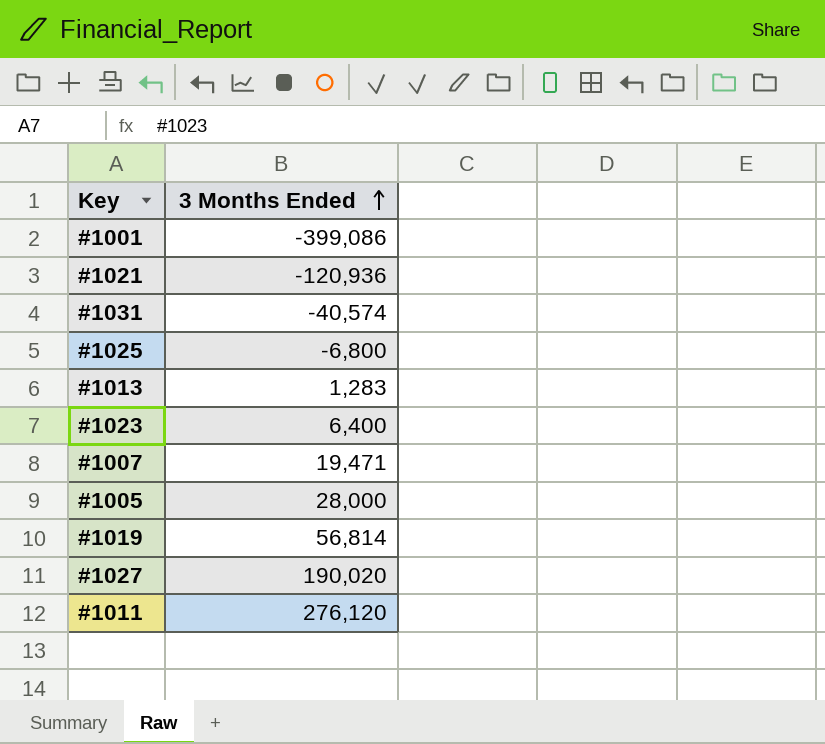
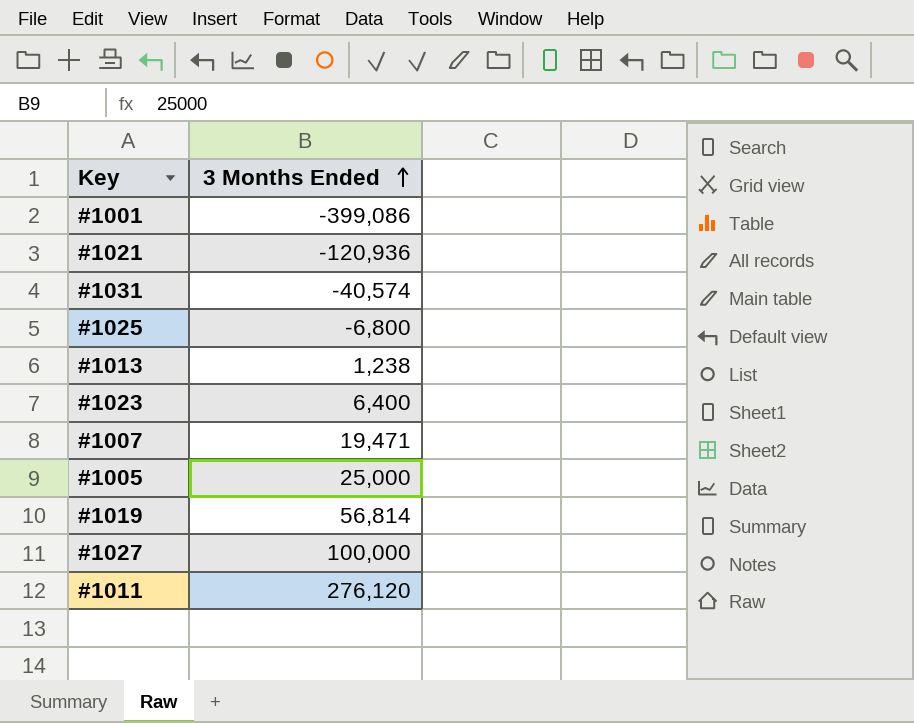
#1013 | 3 Months Ended: 1,283 -> 1,238
#1005 | 3 Months Ended: 28,000 -> 25,000
#1027 | 3 Months Ended: 190,020 -> 100,000

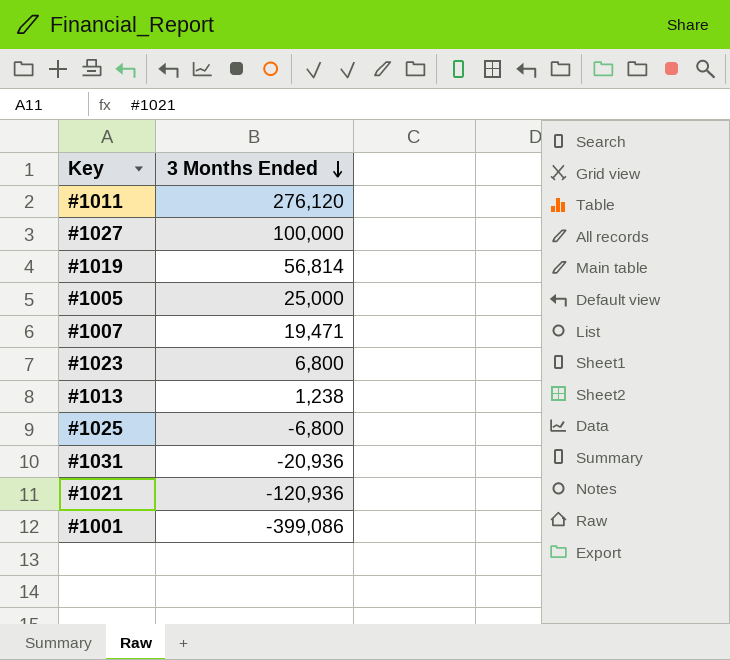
row order: 3 Months Ended ascending -> 3 Months Ended descending
#1023 | 3 Months Ended: 6,400 -> 6,800
#1031 | 3 Months Ended: -40,574 -> -20,936

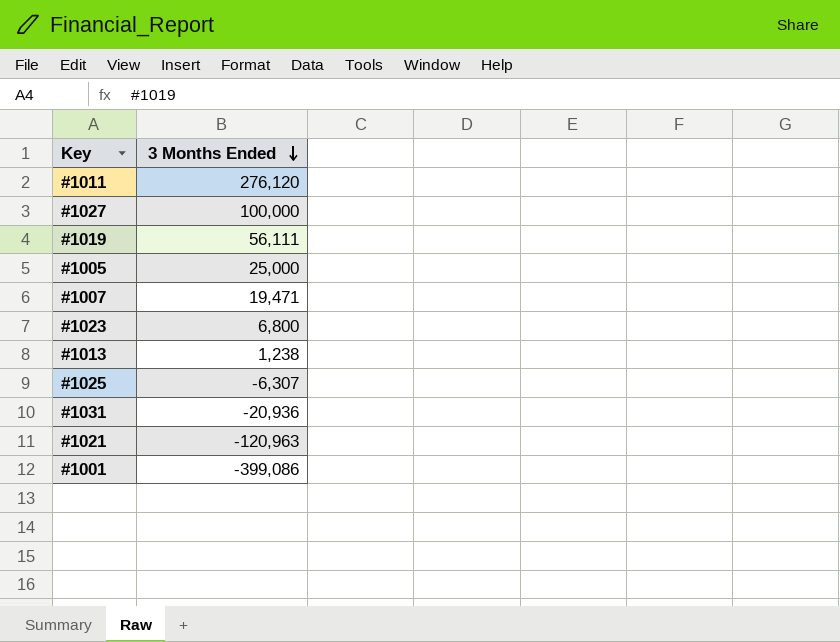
#1019 | 3 Months Ended: 56,814 -> 56,111
#1025 | 3 Months Ended: -6,800 -> -6,307
#1021 | 3 Months Ended: -120,936 -> -120,963

